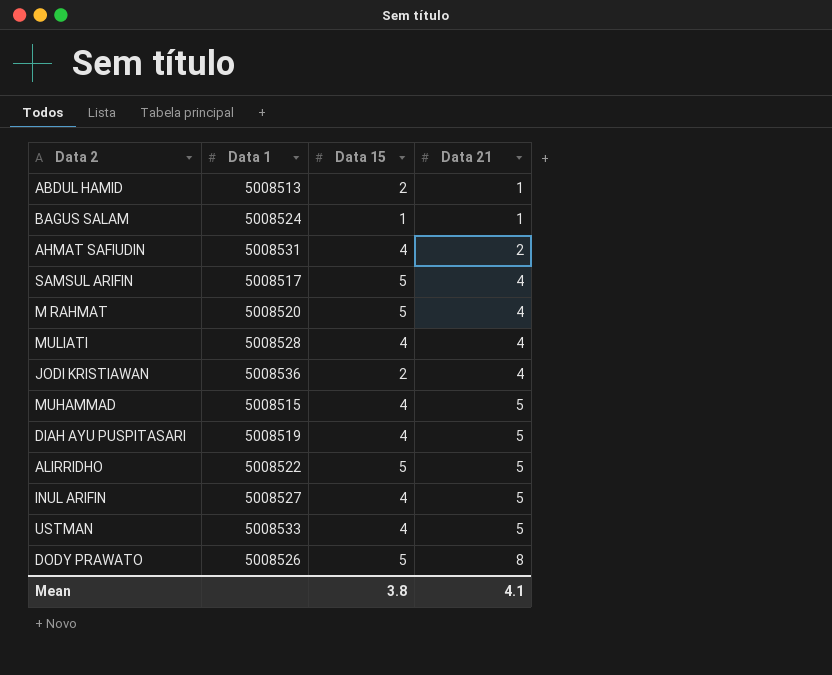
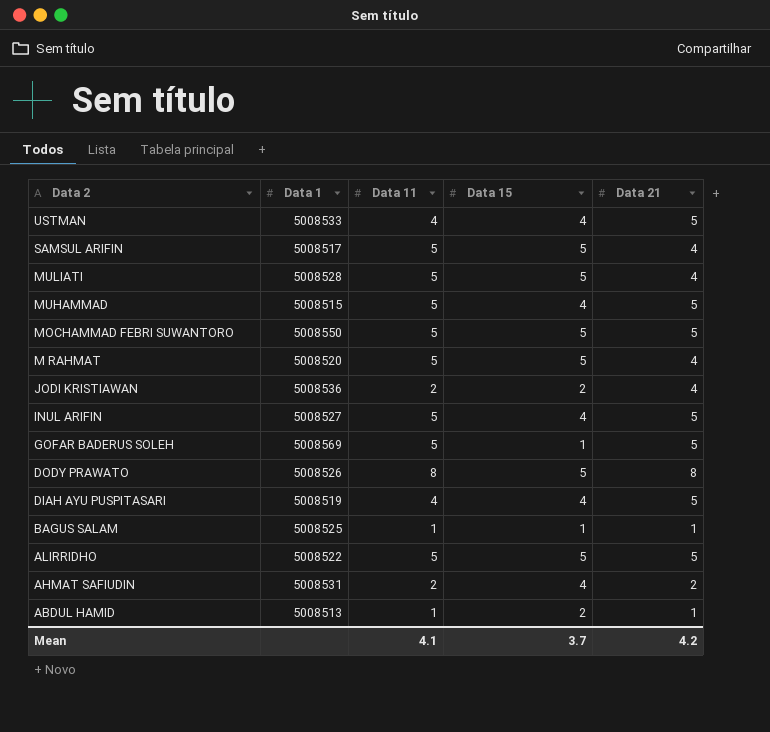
row order: Data 21 ascending -> Data 2 descending
column Data 11 | position: none -> 3
MULIATI | Data 15: 4 -> 5
row MOCHAMMAD FEBRI SUWANTORO: none -> 5008550 | 5 | 5 | 5
row GOFAR BADERUS SOLEH: none -> 5008569 | 5 | 1 | 5
BAGUS SALAM | Data 1: 5008524 -> 5008525
Mean | Data 15: 3.8 -> 3.7
Mean | Data 21: 4.1 -> 4.2

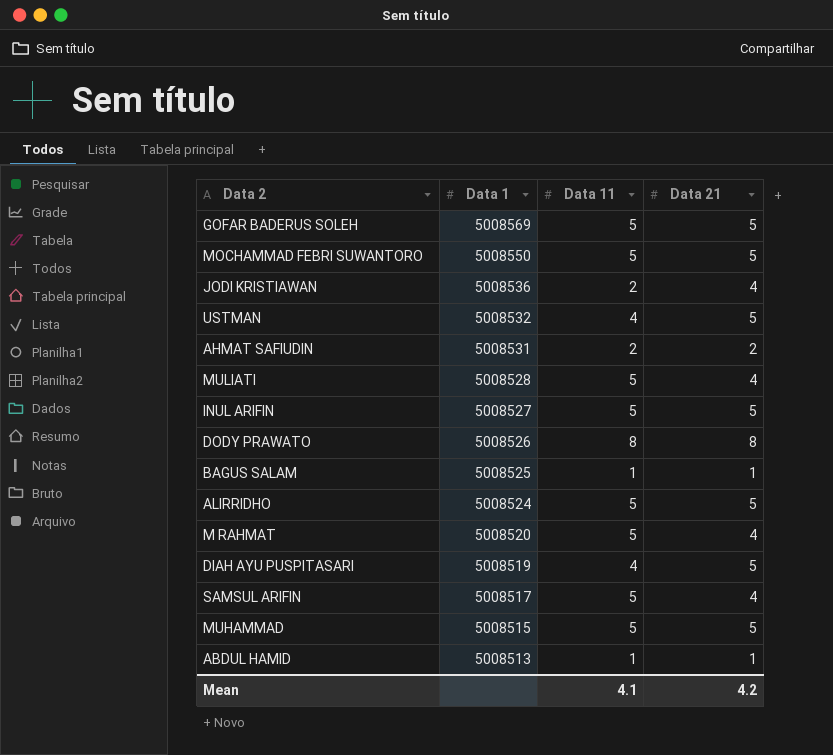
row order: Data 2 descending -> Data 1 descending
column Data 15 | position: 4 -> none
USTMAN | Data 1: 5008533 -> 5008532
ALIRRIDHO | Data 1: 5008522 -> 5008524

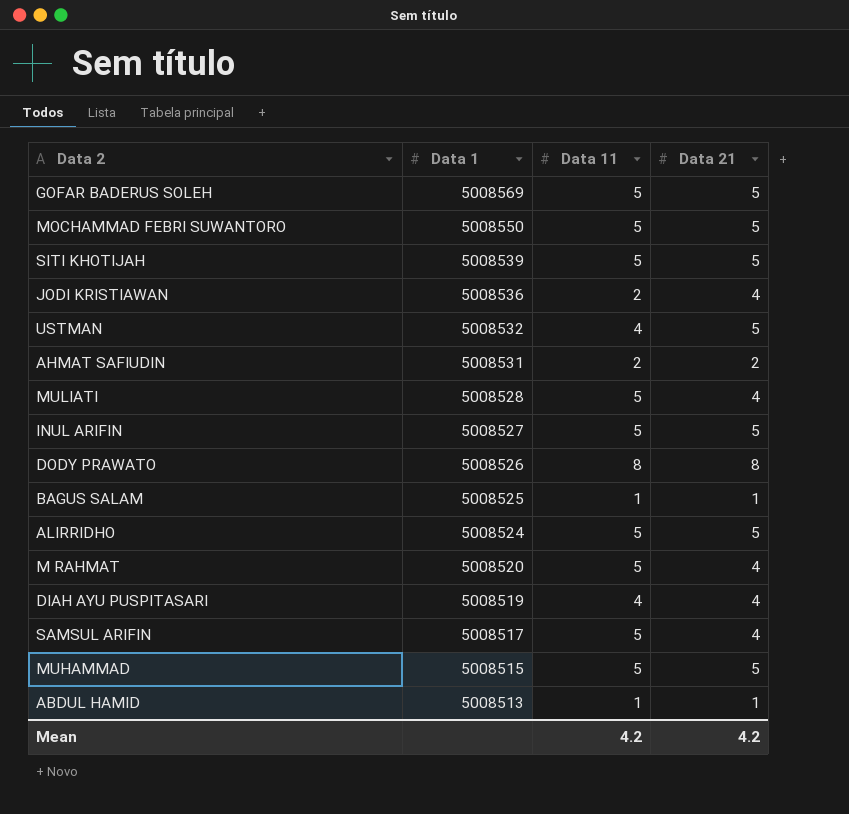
row SITI KHOTIJAH: none -> 5008539 | 5 | 5
DIAH AYU PUSPITASARI | Data 21: 5 -> 4
Mean | Data 11: 4.1 -> 4.2

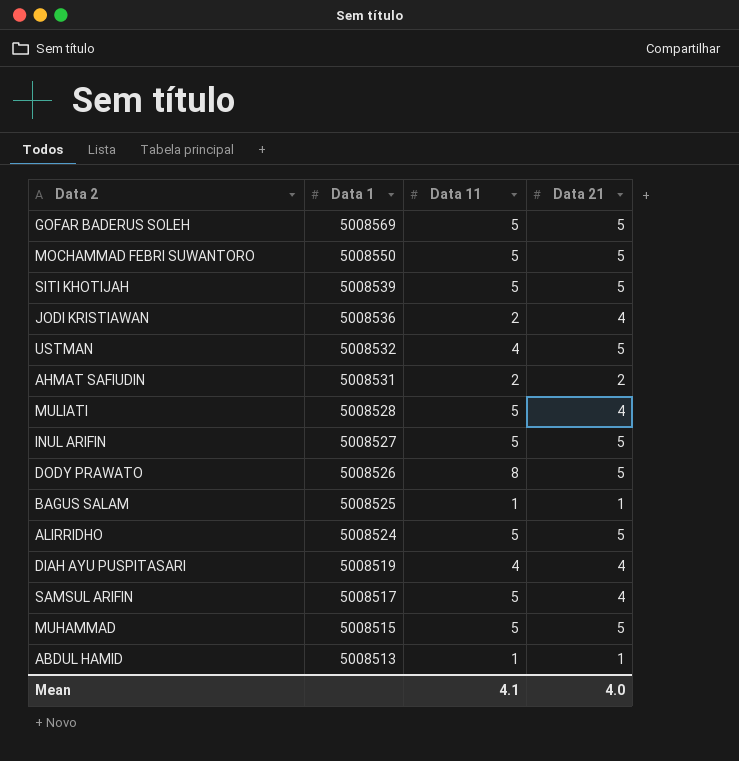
row M RAHMAT: 5008520 | 5 | 4 -> none
DODY PRAWATO | Data 21: 8 -> 5
Mean | Data 11: 4.2 -> 4.1
Mean | Data 21: 4.2 -> 4.0

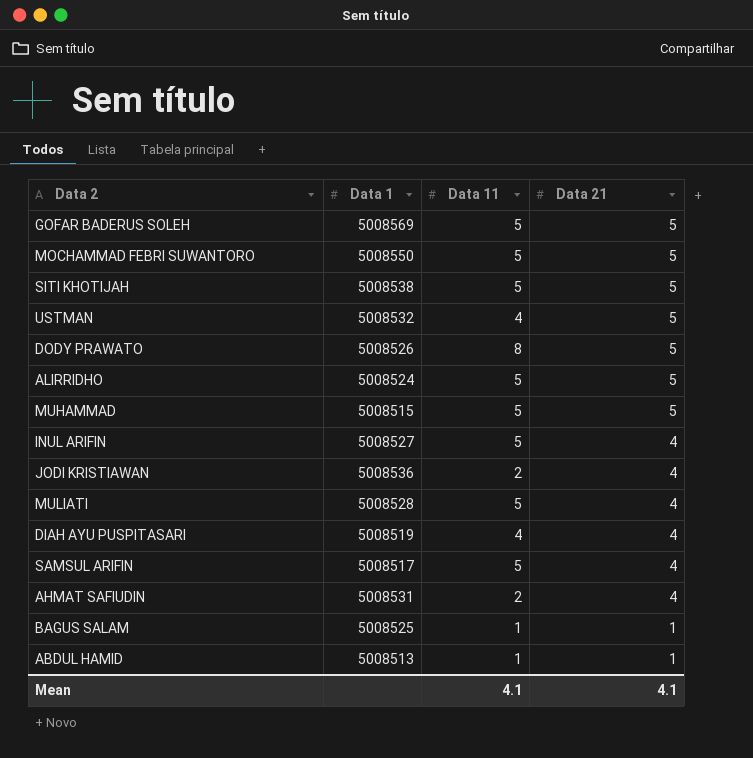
row order: Data 1 descending -> Data 21 descending
SITI KHOTIJAH | Data 1: 5008539 -> 5008538
INUL ARIFIN | Data 21: 5 -> 4
AHMAT SAFIUDIN | Data 21: 2 -> 4
Mean | Data 21: 4.0 -> 4.1

